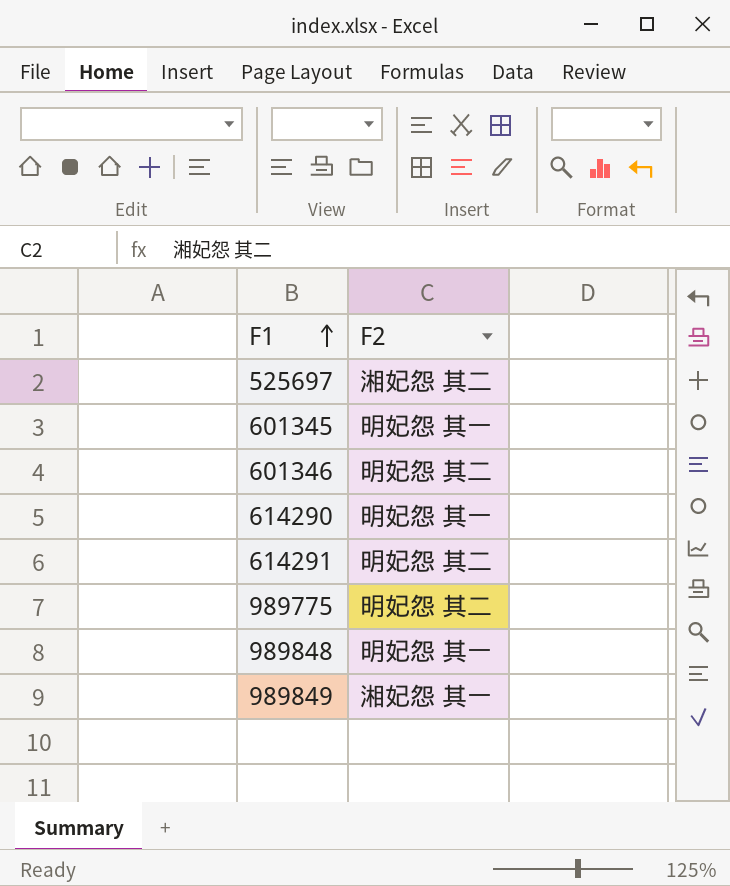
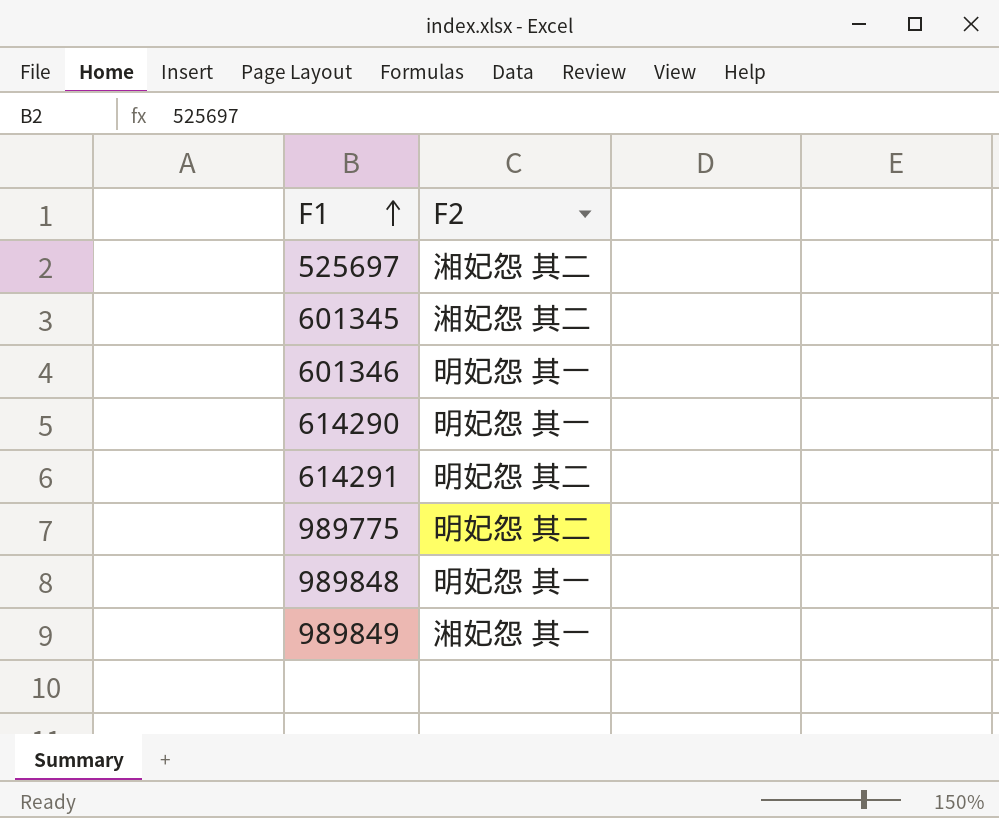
601345 | F2: 明妃怨 其一 -> 湘妃怨 其二
601346 | F2: 明妃怨 其二 -> 明妃怨 其一

